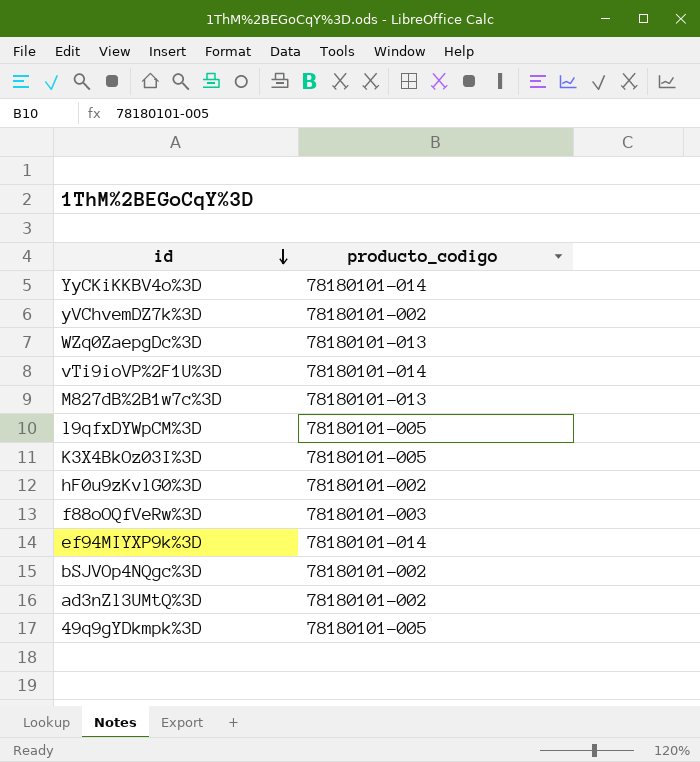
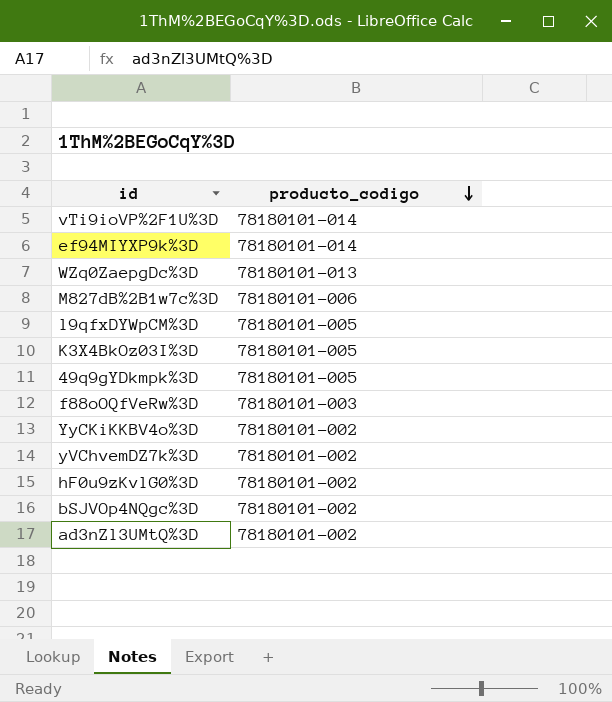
row order: id descending -> producto_codigo descending
M827dB%2B1w7c%3D | producto_codigo: 78180101-013 -> 78180101-006
YyCKiKKBV4o%3D | producto_codigo: 78180101-014 -> 78180101-002

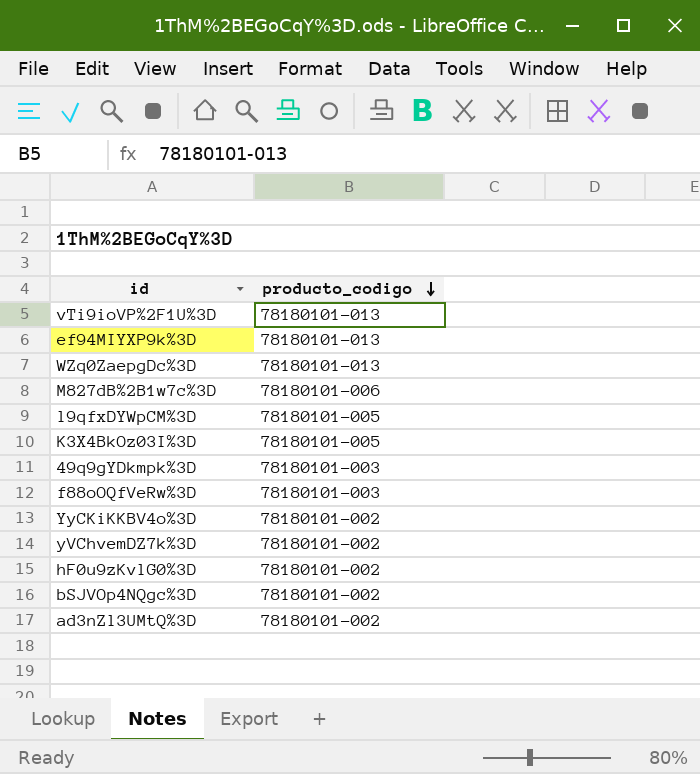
vTi9ioVP%2F1U%3D | producto_codigo: 78180101-014 -> 78180101-013
ef94MIYXP9k%3D | producto_codigo: 78180101-014 -> 78180101-013
49q9gYDkmpk%3D | producto_codigo: 78180101-005 -> 78180101-003

